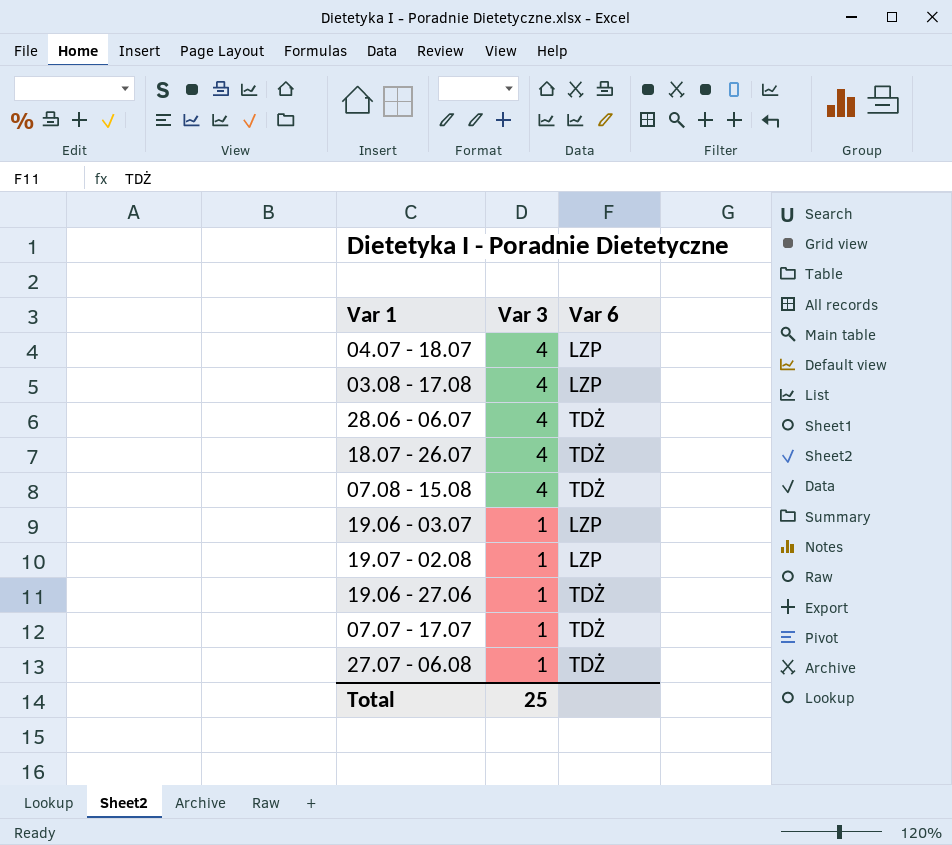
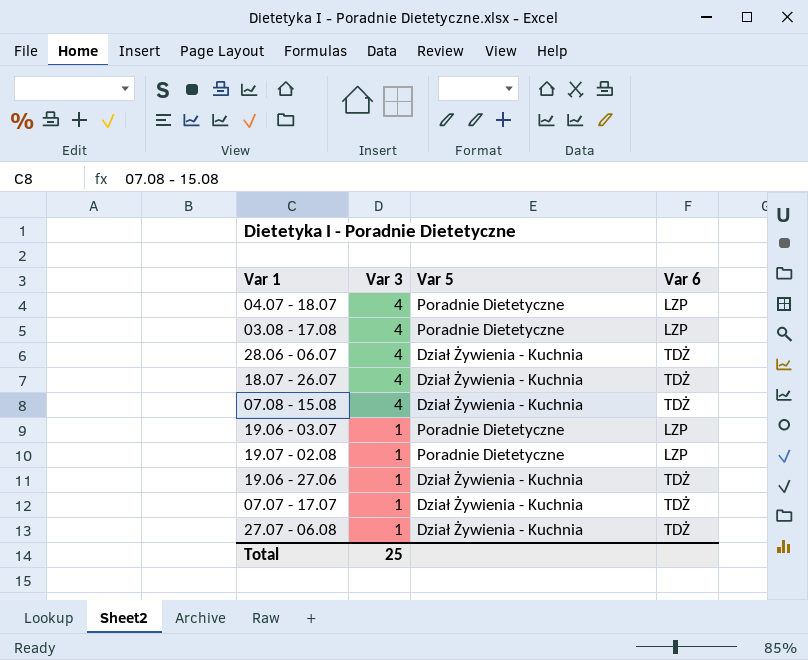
column Var 5 | position: none -> 3

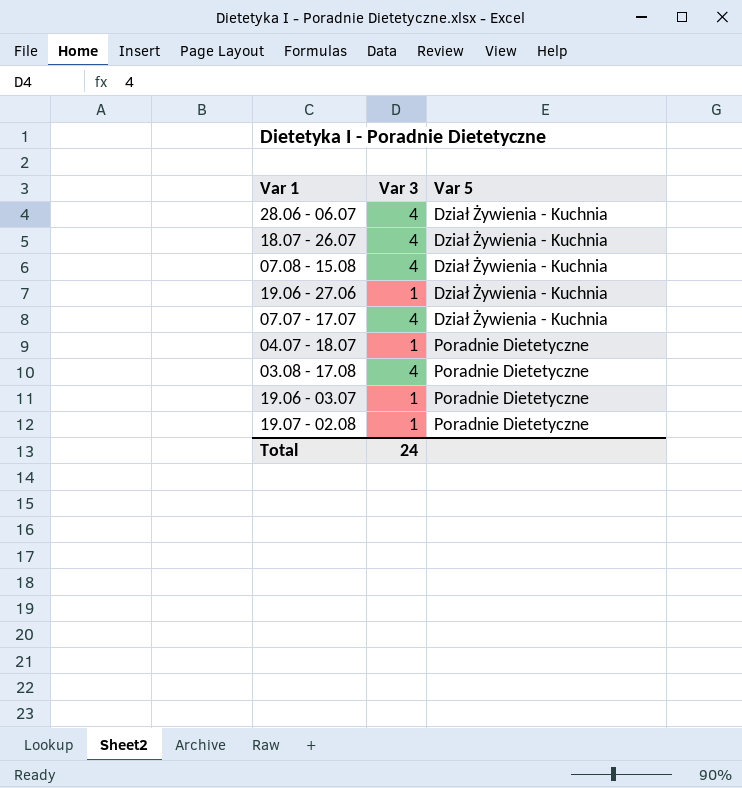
row order: Var 3 descending -> Var 5 ascending
column Var 6 | position: 4 -> none
row 27.07 - 06.08: 1 | Dział Żywienia - Kuchnia | TDŻ -> none
07.07 - 17.07 | Var 3: 1 -> 4
04.07 - 18.07 | Var 3: 4 -> 1
Total | Var 3: 25 -> 24

